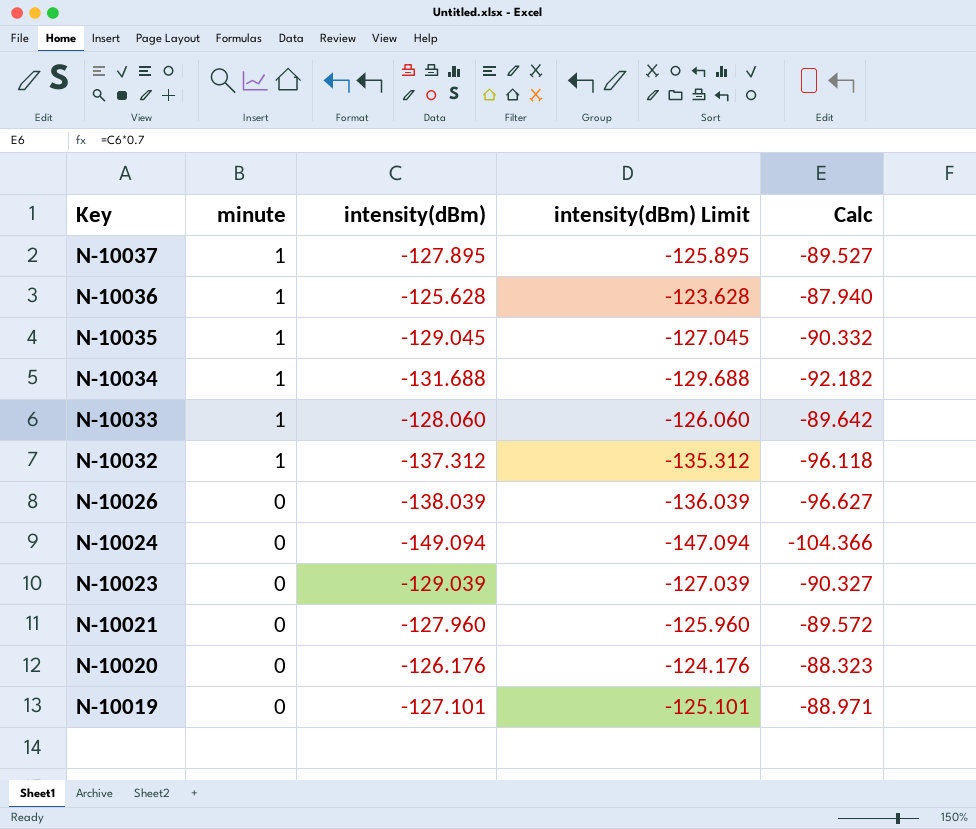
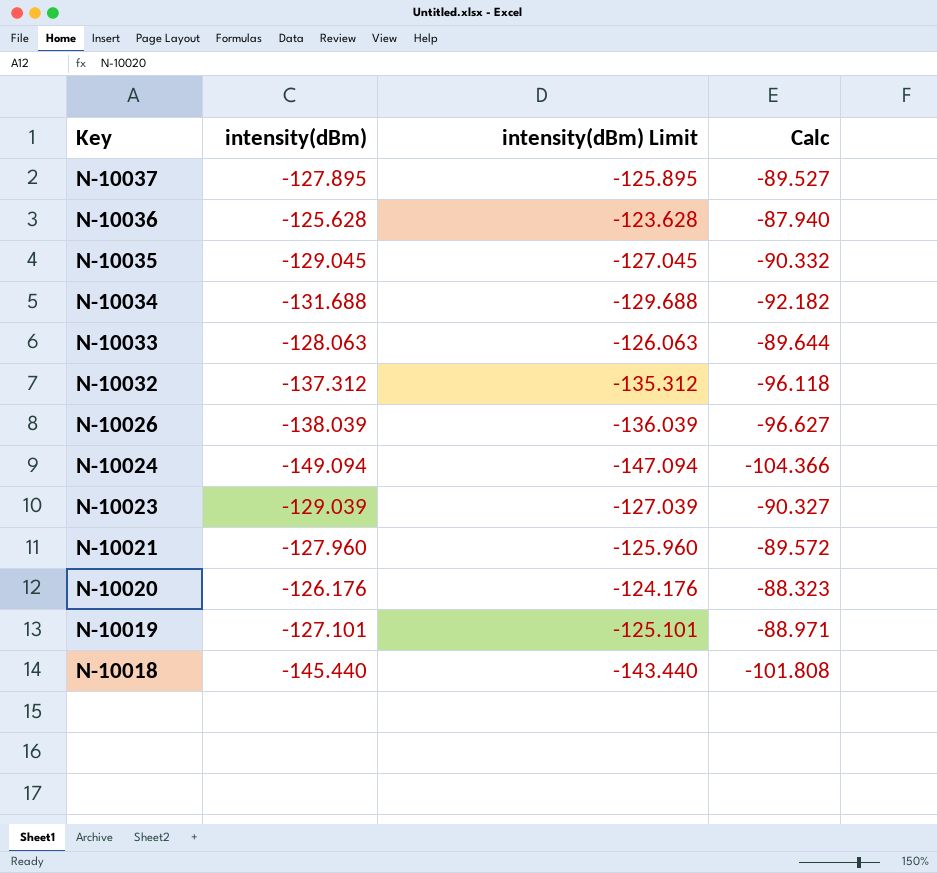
column minute | position: 2 -> none
N-10033 | intensity(dBm): -128.060 -> -128.063
N-10033 | intensity(dBm) Limit: -126.060 -> -126.063
N-10033 | Calc: -89.642 -> -89.644
row N-10018: none -> -145.440 | -143.440 | -101.808

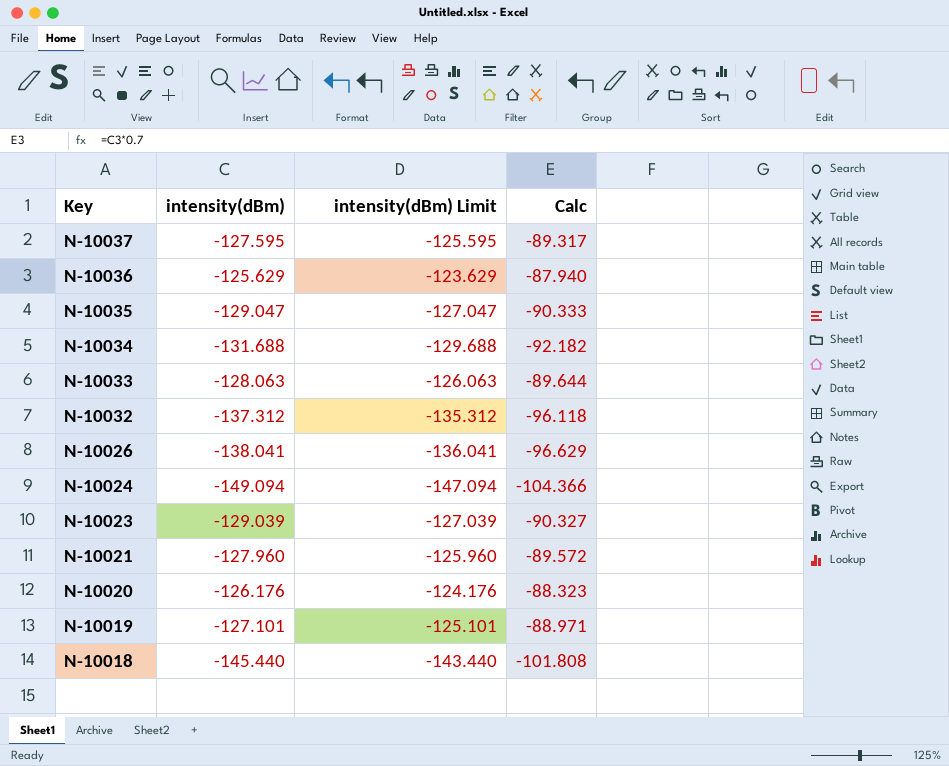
N-10037 | intensity(dBm): -127.895 -> -127.595
N-10037 | intensity(dBm) Limit: -125.895 -> -125.595
N-10037 | Calc: -89.527 -> -89.317
N-10036 | intensity(dBm): -125.628 -> -125.629
N-10036 | intensity(dBm) Limit: -123.628 -> -123.629
N-10035 | intensity(dBm): -129.045 -> -129.047
N-10035 | intensity(dBm) Limit: -127.045 -> -127.047
N-10035 | Calc: -90.332 -> -90.333
N-10026 | intensity(dBm): -138.039 -> -138.041
N-10026 | intensity(dBm) Limit: -136.039 -> -136.041
N-10026 | Calc: -96.627 -> -96.629

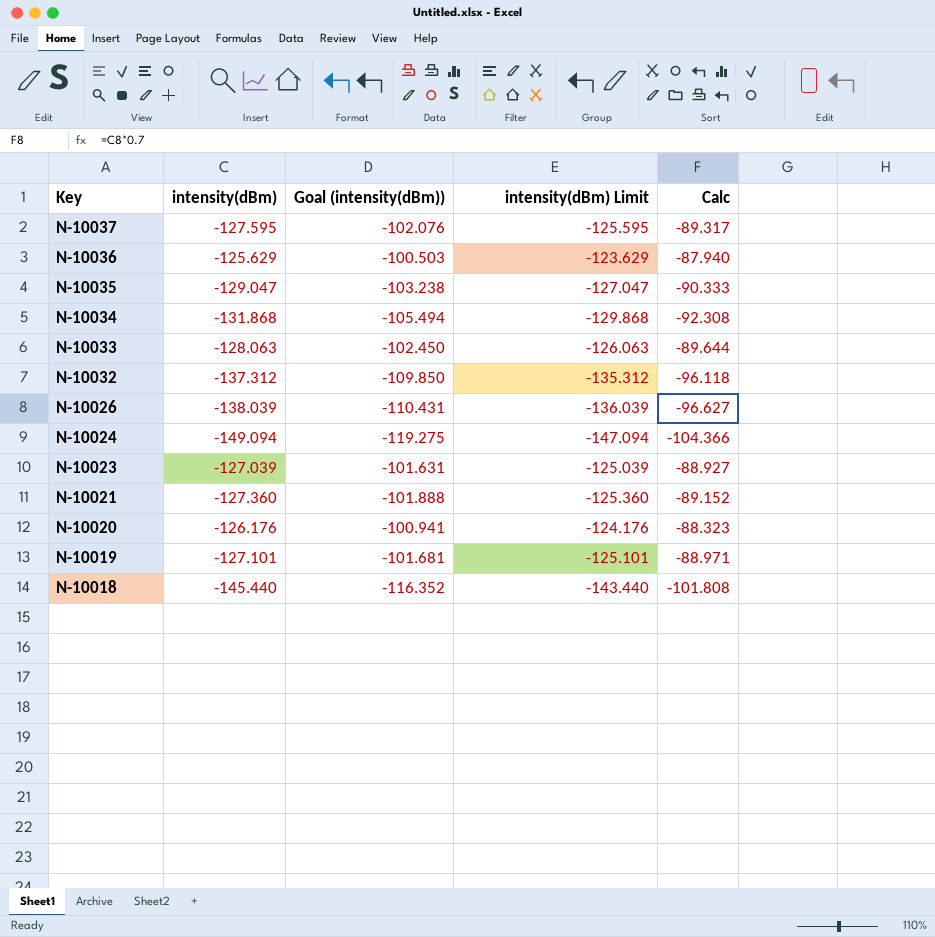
column Goal (intensity(dBm)) | formula: none -> [intensity(dBm)] * 0.8
N-10034 | intensity(dBm): -131.688 -> -131.868
N-10034 | intensity(dBm) Limit: -129.688 -> -129.868
N-10034 | Calc: -92.182 -> -92.308
N-10026 | intensity(dBm): -138.041 -> -138.039
N-10026 | intensity(dBm) Limit: -136.041 -> -136.039
N-10026 | Calc: -96.629 -> -96.627
N-10023 | intensity(dBm): -129.039 -> -127.039
N-10023 | intensity(dBm) Limit: -127.039 -> -125.039
N-10023 | Calc: -90.327 -> -88.927
N-10021 | intensity(dBm): -127.960 -> -127.360
N-10021 | intensity(dBm) Limit: -125.960 -> -125.360
N-10021 | Calc: -89.572 -> -89.152

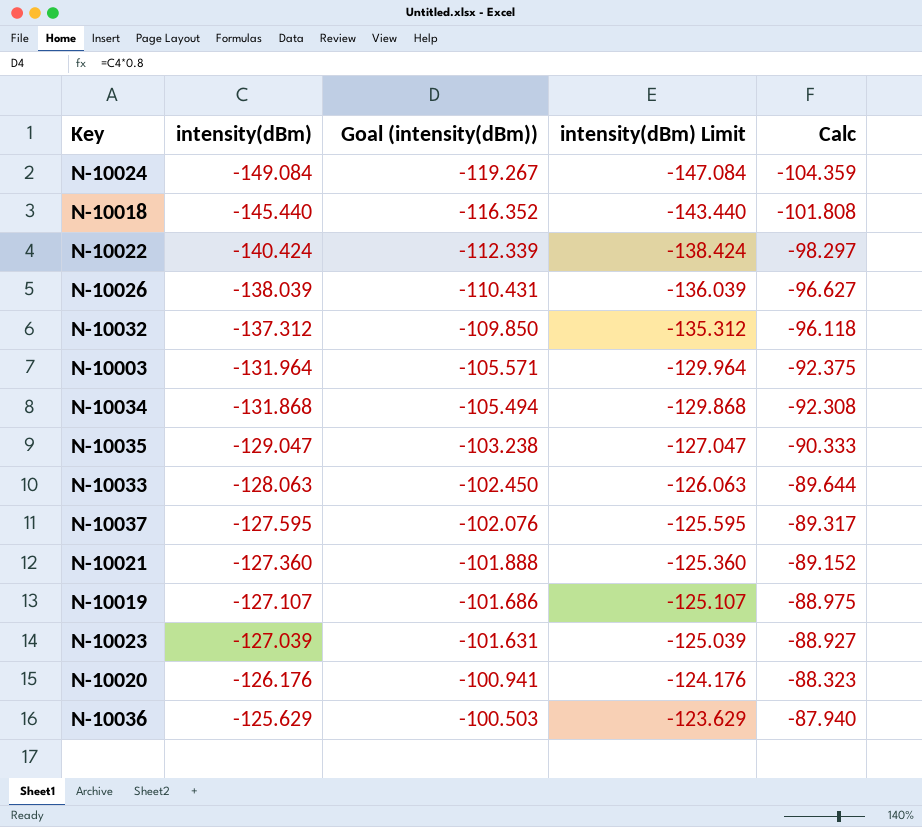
row order: Key descending -> intensity(dBm) ascending
N-10024 | intensity(dBm): -149.094 -> -149.084
N-10024 | Goal (intensity(dBm)): -119.275 -> -119.267
N-10024 | intensity(dBm) Limit: -147.094 -> -147.084
N-10024 | Calc: -104.366 -> -104.359
row N-10022: none -> -140.424 | -112.339 | -138.424 | -98.297
row N-10003: none -> -131.964 | -105.571 | -129.964 | -92.375
N-10019 | intensity(dBm): -127.101 -> -127.107
N-10019 | Goal (intensity(dBm)): -101.681 -> -101.686
N-10019 | intensity(dBm) Limit: -125.101 -> -125.107
N-10019 | Calc: -88.971 -> -88.975

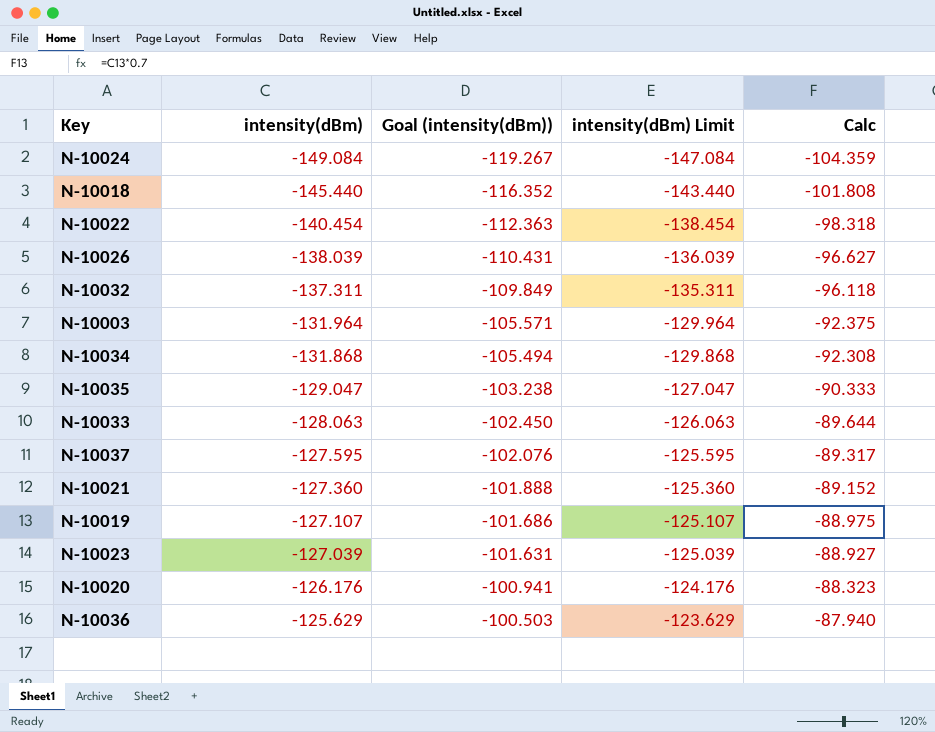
N-10022 | intensity(dBm): -140.424 -> -140.454
N-10022 | Goal (intensity(dBm)): -112.339 -> -112.363
N-10022 | intensity(dBm) Limit: -138.424 -> -138.454
N-10022 | Calc: -98.297 -> -98.318
N-10032 | intensity(dBm): -137.312 -> -137.311
N-10032 | Goal (intensity(dBm)): -109.850 -> -109.849
N-10032 | intensity(dBm) Limit: -135.312 -> -135.311

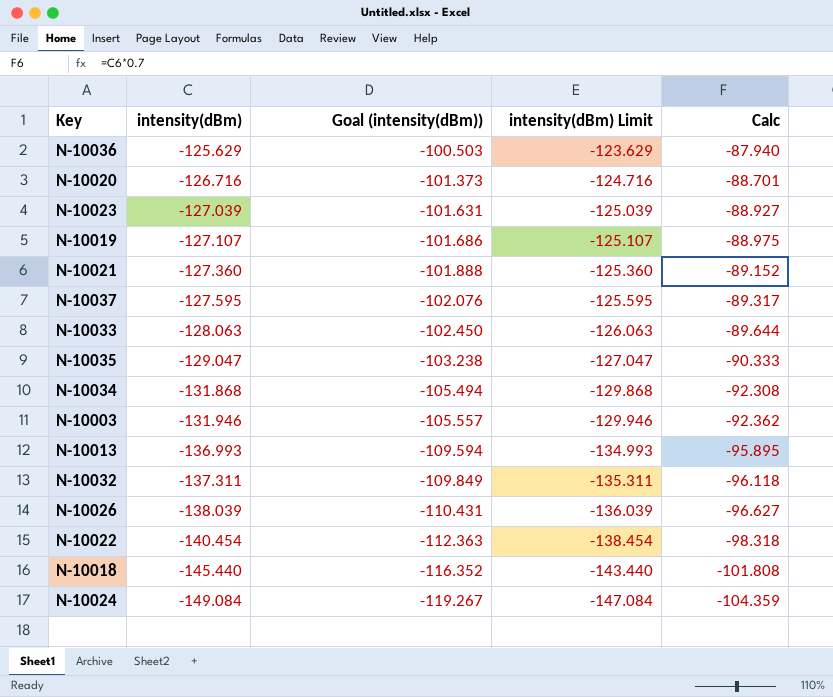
row order: intensity(dBm) ascending -> intensity(dBm) descending
N-10020 | intensity(dBm): -126.176 -> -126.716
N-10020 | Goal (intensity(dBm)): -100.941 -> -101.373
N-10020 | intensity(dBm) Limit: -124.176 -> -124.716
N-10020 | Calc: -88.323 -> -88.701
N-10003 | intensity(dBm): -131.964 -> -131.946
N-10003 | Goal (intensity(dBm)): -105.571 -> -105.557
N-10003 | intensity(dBm) Limit: -129.964 -> -129.946
N-10003 | Calc: -92.375 -> -92.362
row N-10013: none -> -136.993 | -109.594 | -134.993 | -95.895

